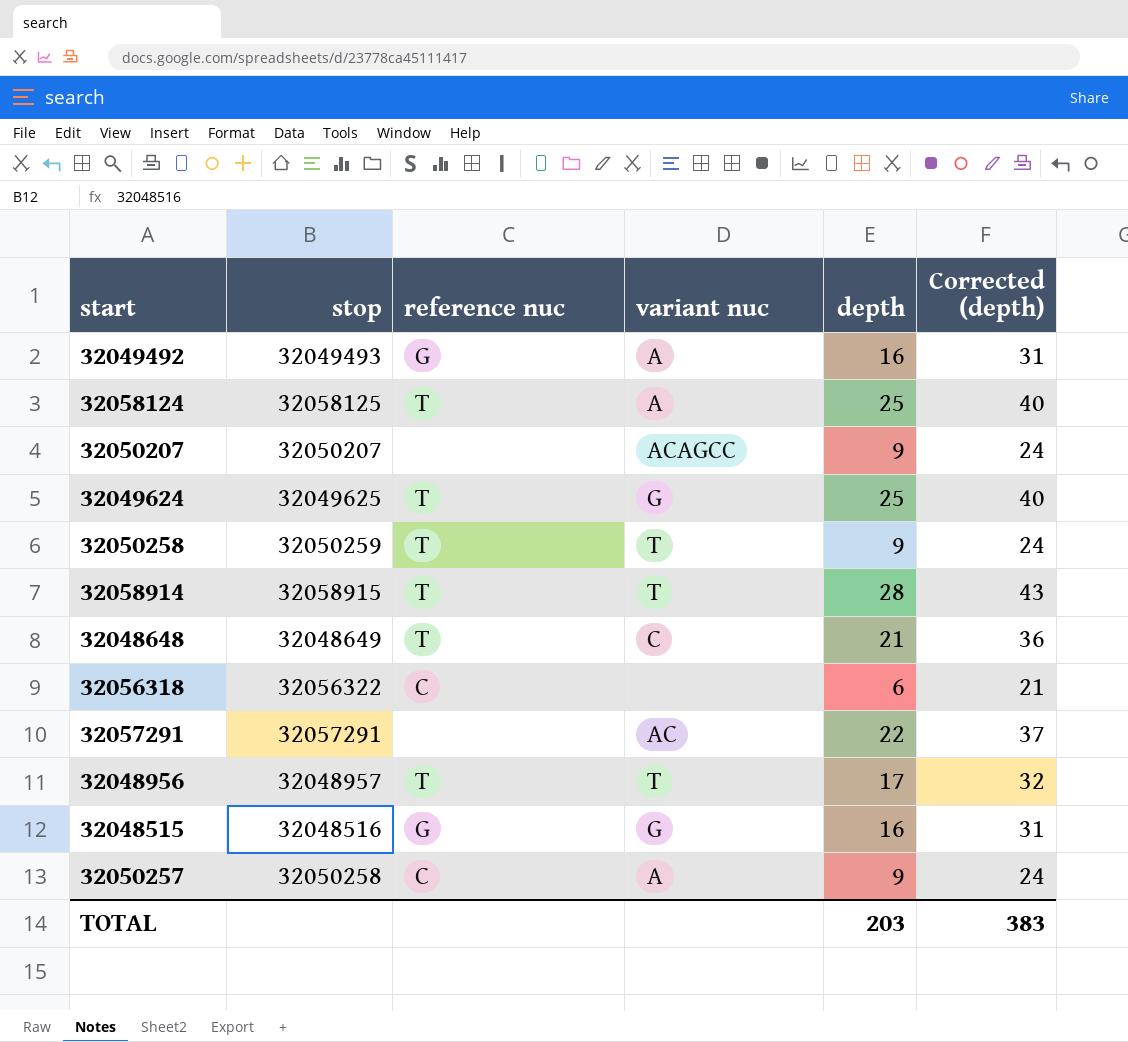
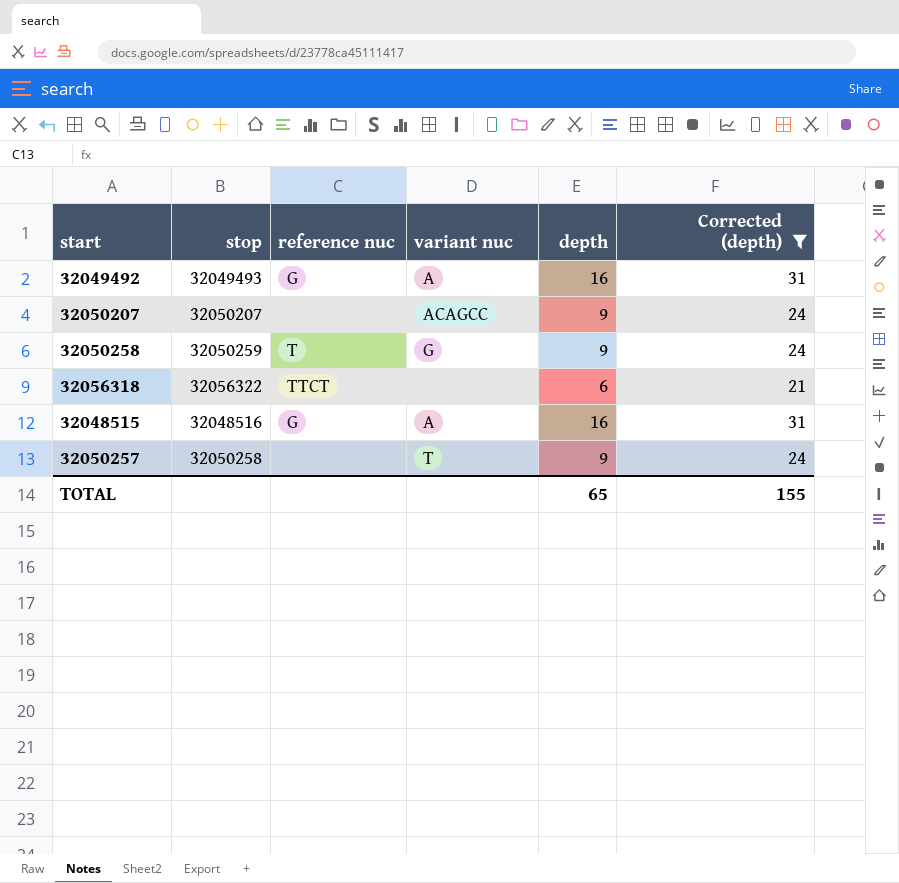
filter: none -> Corrected (depth) <= 31
32050258 | variant nuc: T -> G
32056318 | reference nuc: C -> TTCT
32048515 | variant nuc: G -> A
32050257 | reference nuc: C -> none
32050257 | variant nuc: A -> T
TOTAL | depth: 203 -> 65
TOTAL | Corrected (depth): 383 -> 155

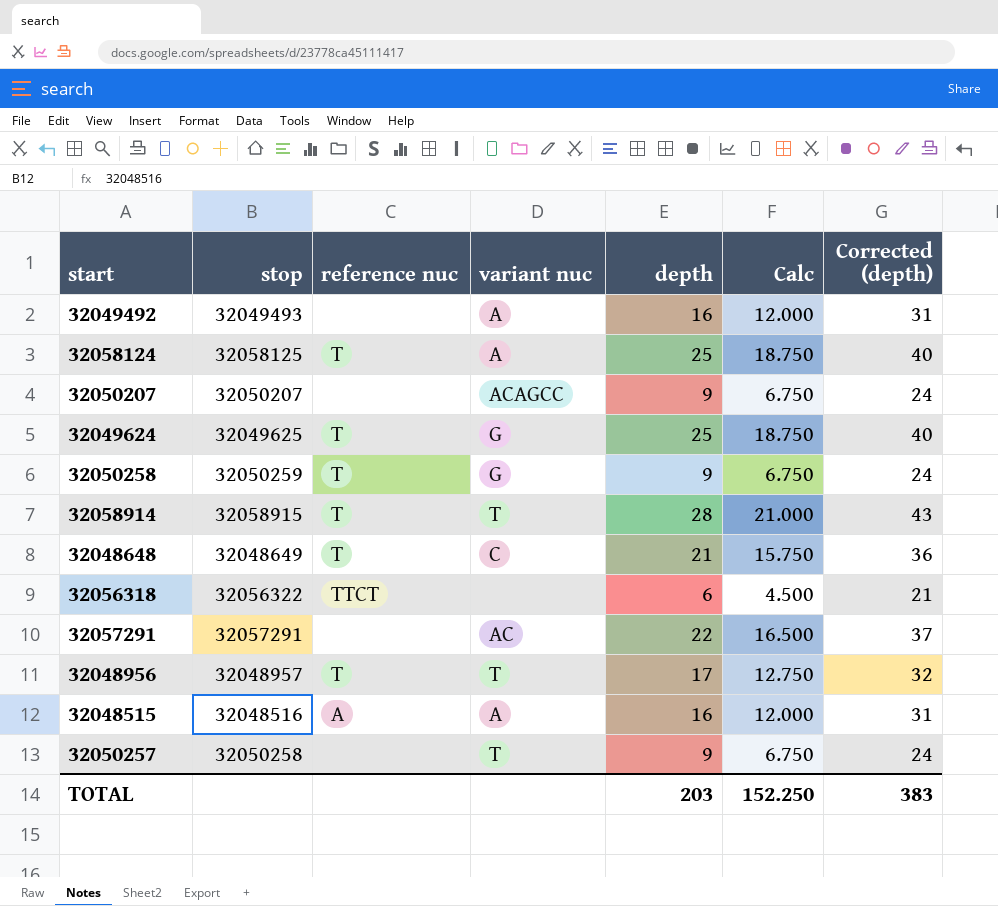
filter: Corrected (depth) <= 31 -> none
column Calc | formula: none -> [depth] * 0.75
32049492 | reference nuc: G -> none
32048515 | reference nuc: G -> A
TOTAL | depth: 65 -> 203
TOTAL | Corrected (depth): 155 -> 383

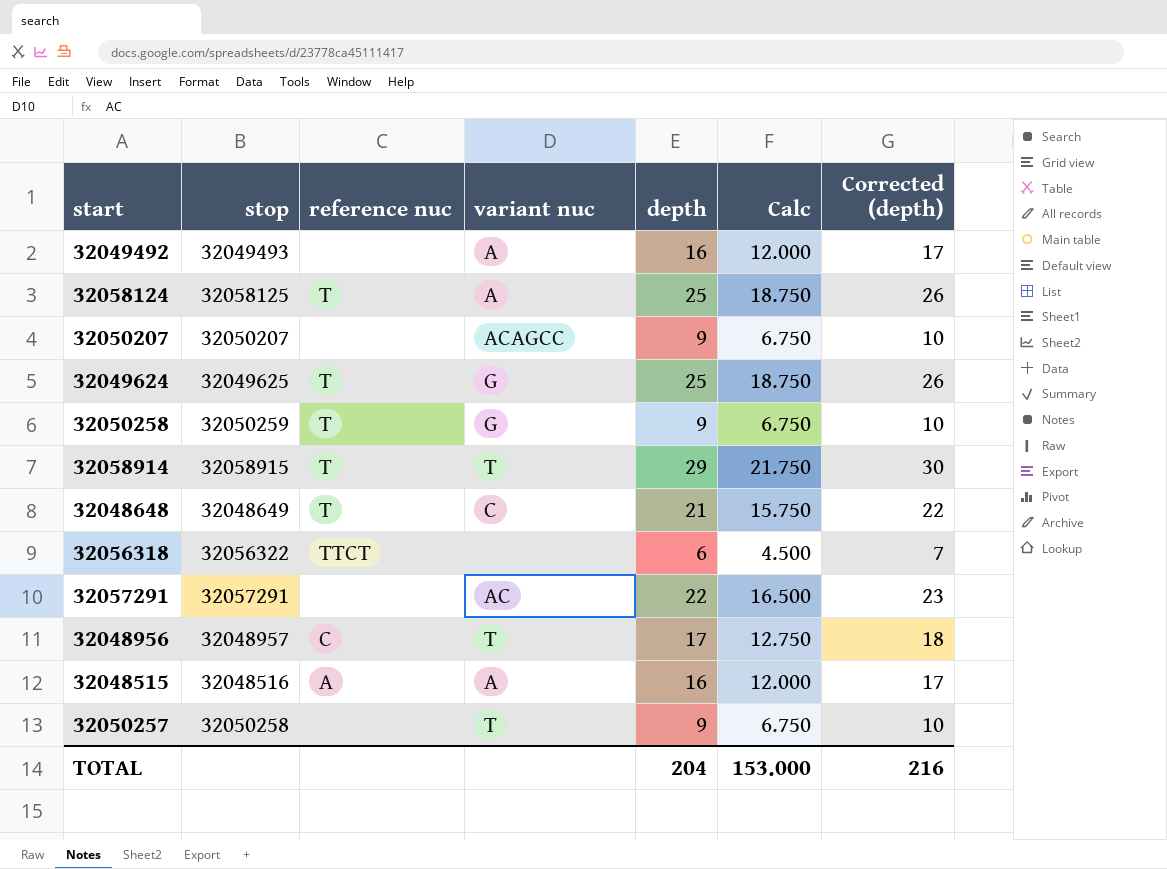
column Corrected (depth) | formula: [depth] + 15 -> [depth] + 1
32058914 | depth: 28 -> 29
32058914 | Calc: 21.000 -> 21.750
32048956 | reference nuc: T -> C
TOTAL | depth: 203 -> 204
TOTAL | Calc: 152.250 -> 153.000
TOTAL | Corrected (depth): 383 -> 216

